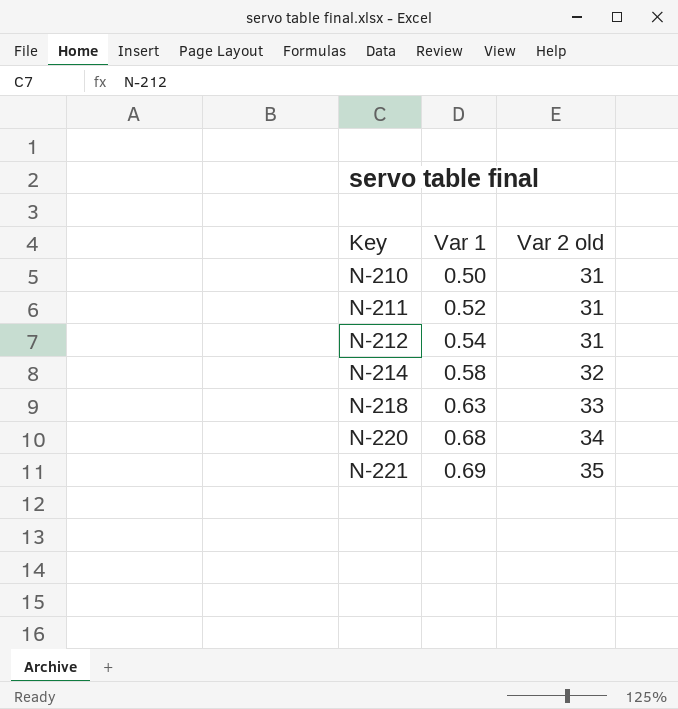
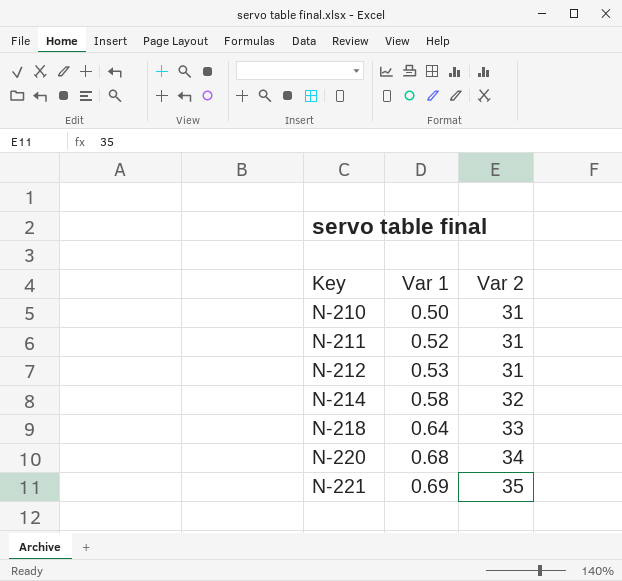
column name: Var 2 old -> Var 2
N-212 | Var 1: 0.54 -> 0.53
N-218 | Var 1: 0.63 -> 0.64

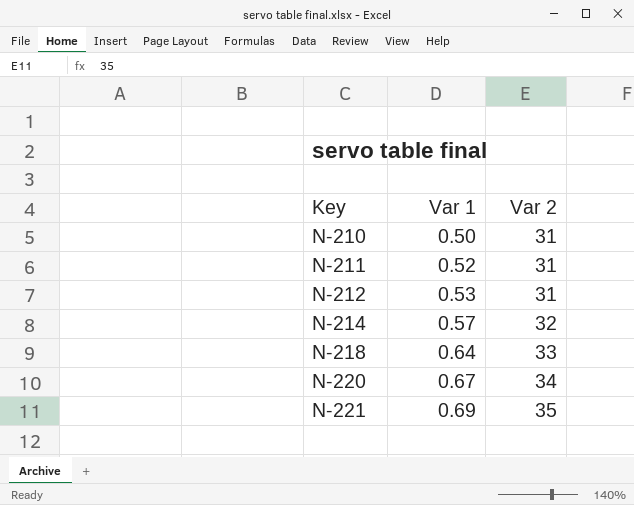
N-214 | Var 1: 0.58 -> 0.57
N-220 | Var 1: 0.68 -> 0.67

